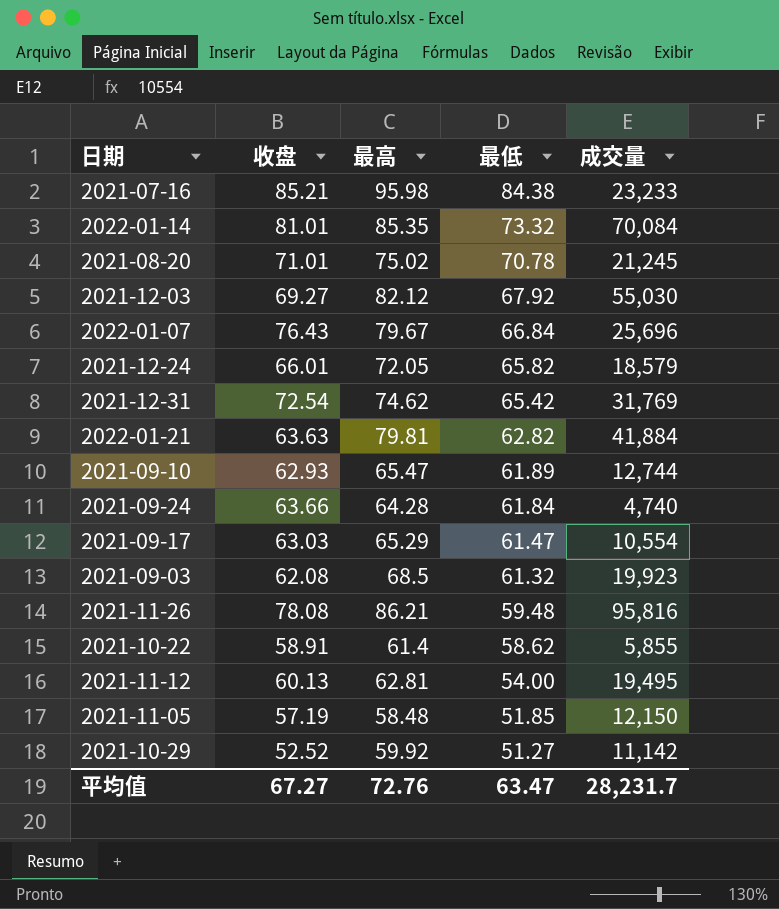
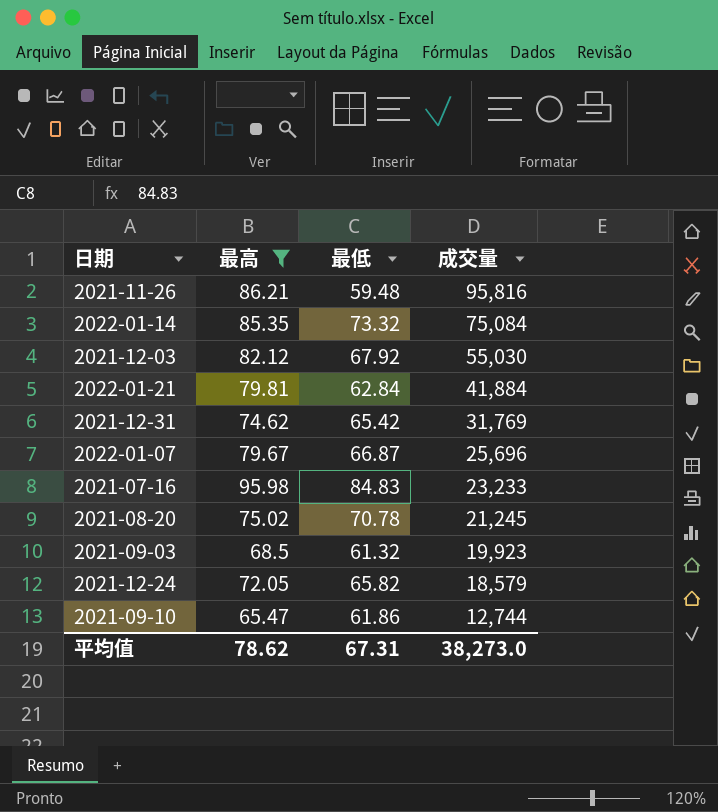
filter: none -> 最高 >= 65.47
row order: 最低 descending -> 成交量 descending
column 收盘 | position: 2 -> none
2022-01-14 | 成交量: 70,084 -> 75,084
2022-01-21 | 最低: 62.82 -> 62.84
2022-01-07 | 最低: 66.84 -> 66.87
2021-07-16 | 最低: 84.38 -> 84.83
2021-09-10 | 最低: 61.89 -> 61.86
平均值 | 最高: 72.76 -> 78.62
平均值 | 最低: 63.47 -> 67.31
平均值 | 成交量: 28,231.7 -> 38,273.0

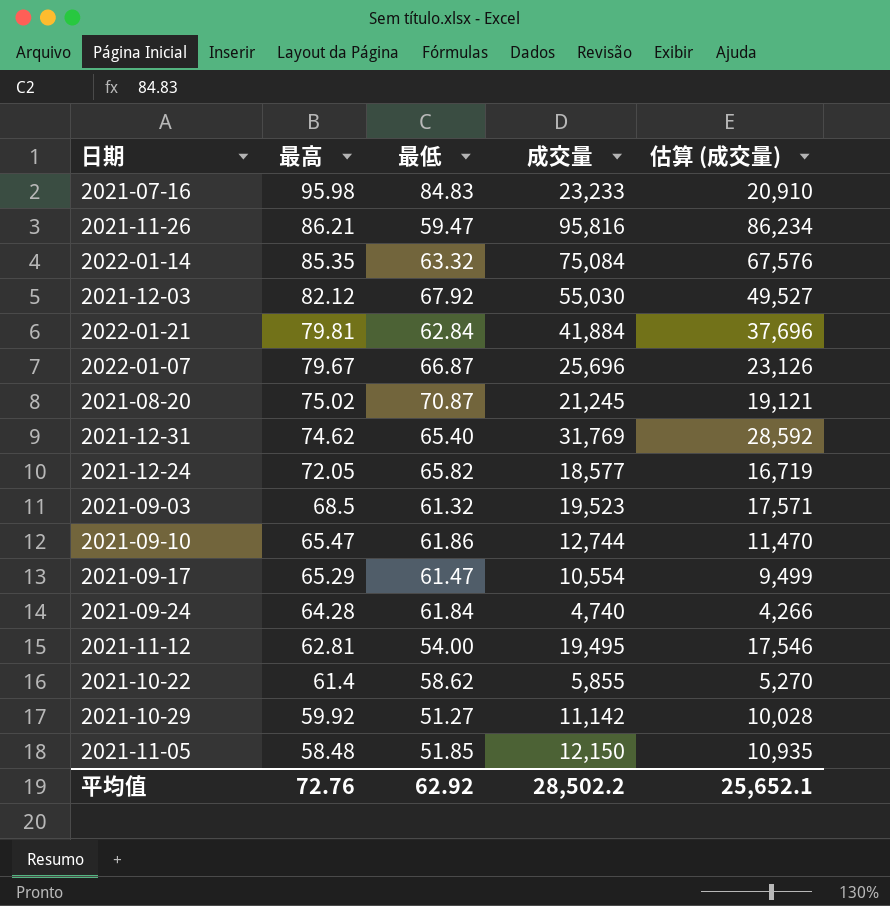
filter: 最高 >= 65.47 -> none
row order: 成交量 descending -> 最高 descending
column 估算 (成交量) | formula: none -> [成交量] * 0.9
2021-11-26 | 最低: 59.48 -> 59.47
2022-01-14 | 最低: 73.32 -> 63.32
2021-08-20 | 最低: 70.78 -> 70.87
2021-12-31 | 最低: 65.42 -> 65.40
2021-12-24 | 成交量: 18,579 -> 18,577
2021-09-03 | 成交量: 19,923 -> 19,523
平均值 | 最高: 78.62 -> 72.76
平均值 | 最低: 67.31 -> 62.92
平均值 | 成交量: 38,273.0 -> 28,502.2

